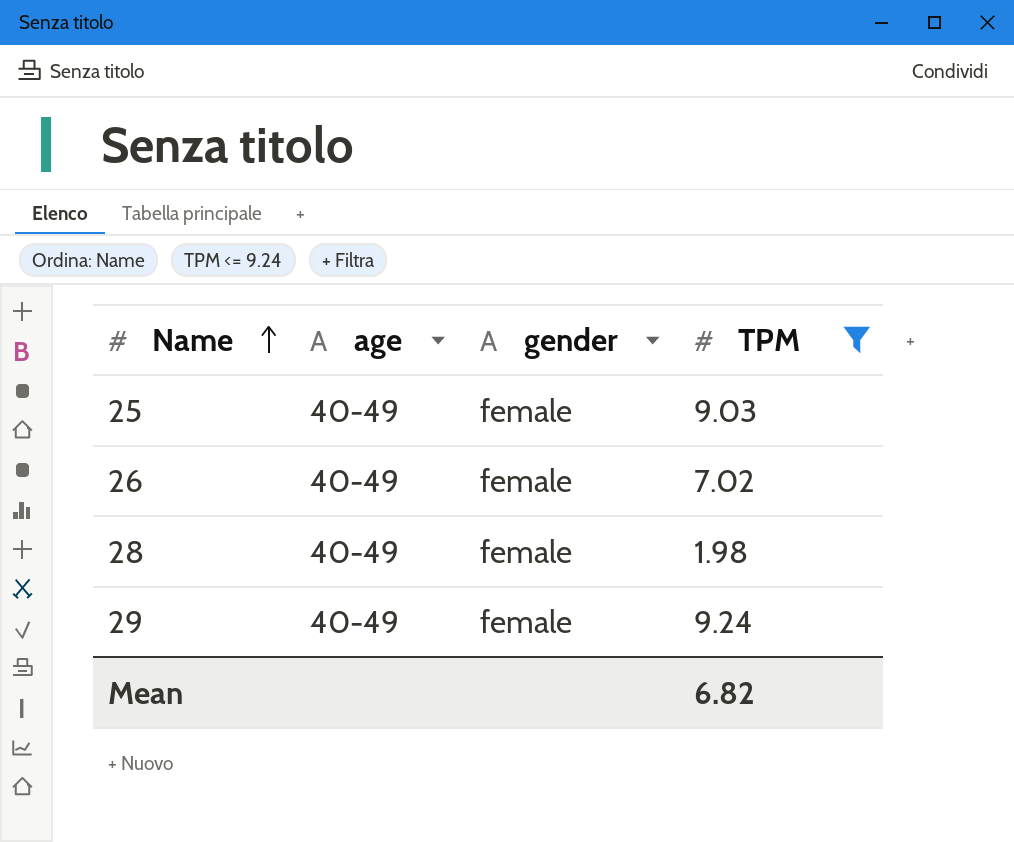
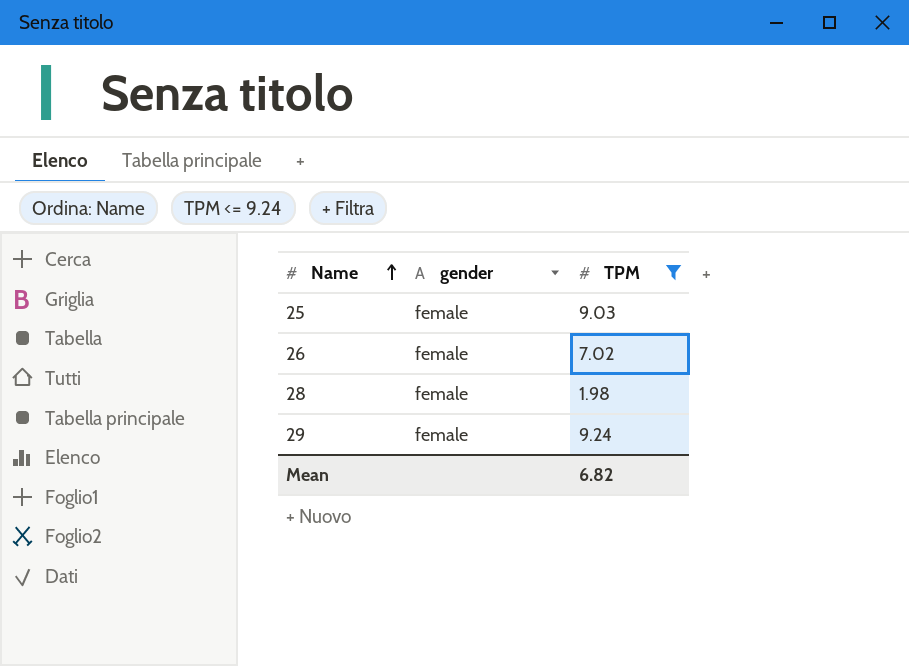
column age | position: 2 -> none

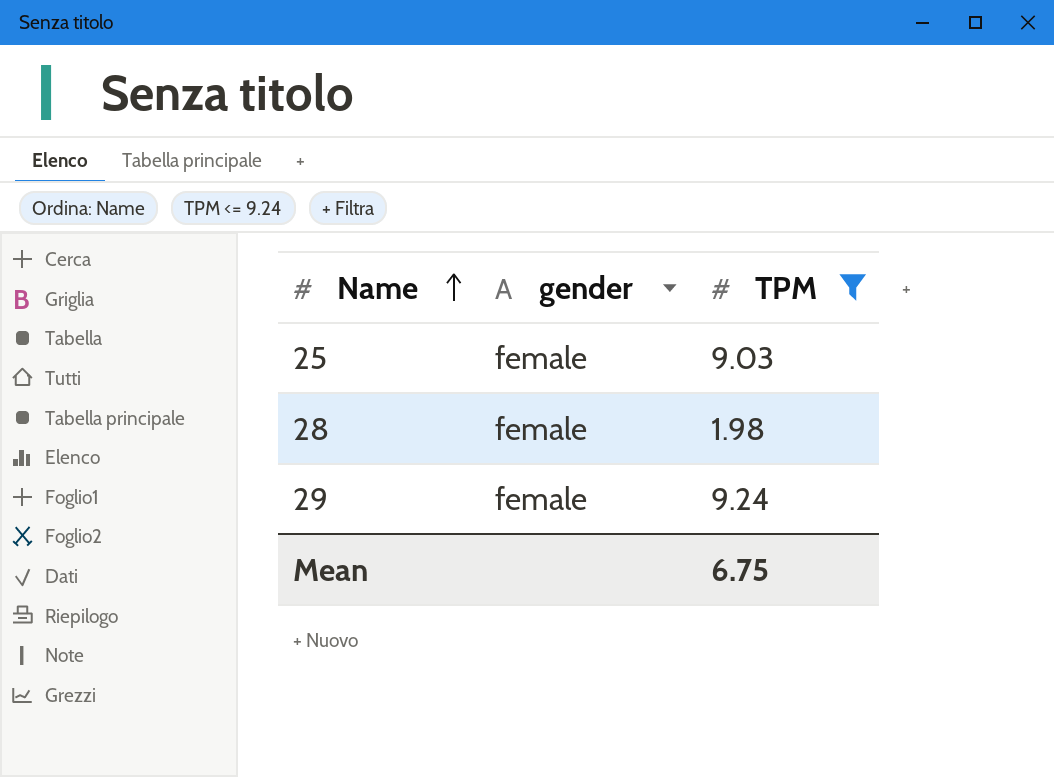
row 26: female | 7.02 -> none
Mean | TPM: 6.82 -> 6.75

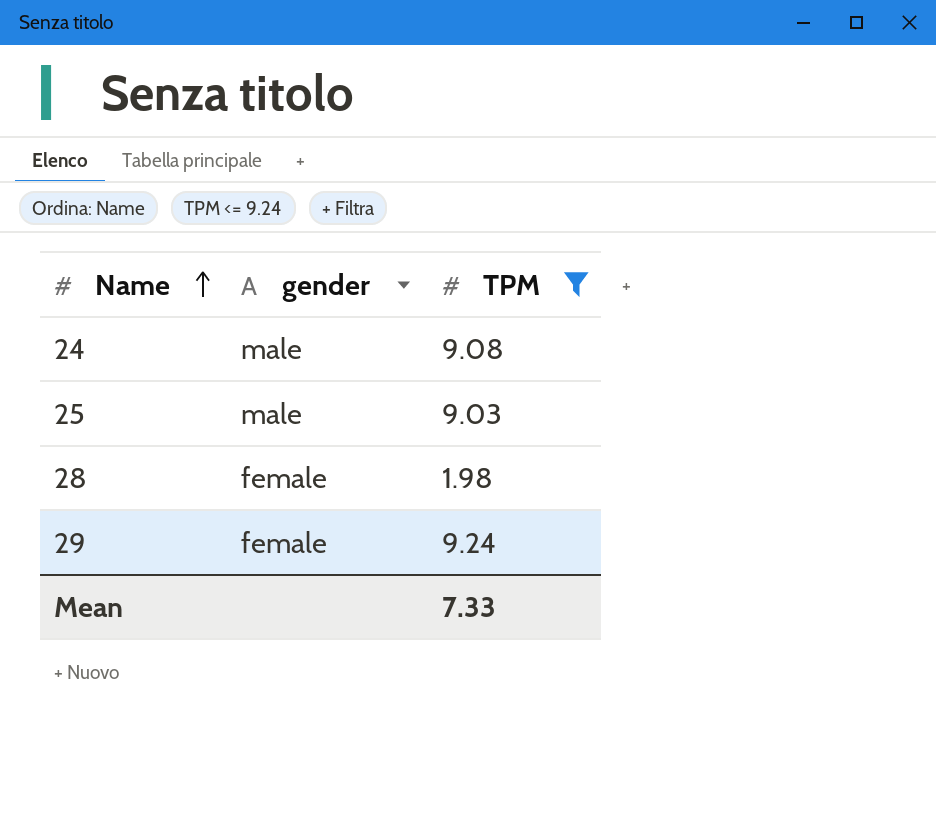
row 24: none -> male | 9.08
25 | gender: female -> male
Mean | TPM: 6.75 -> 7.33

